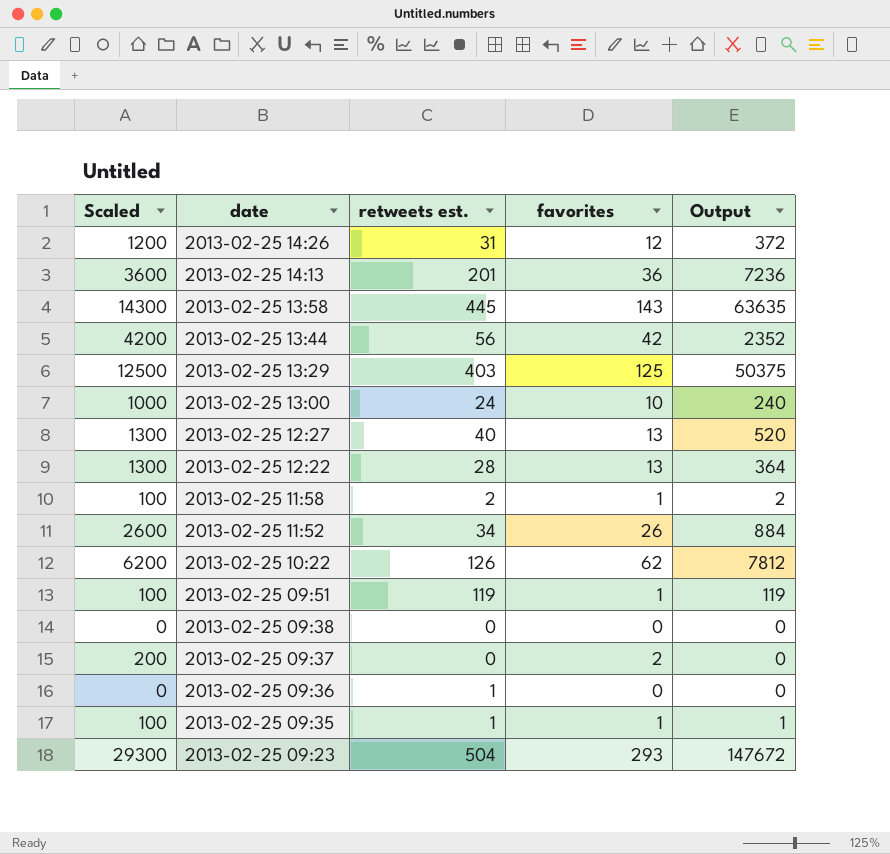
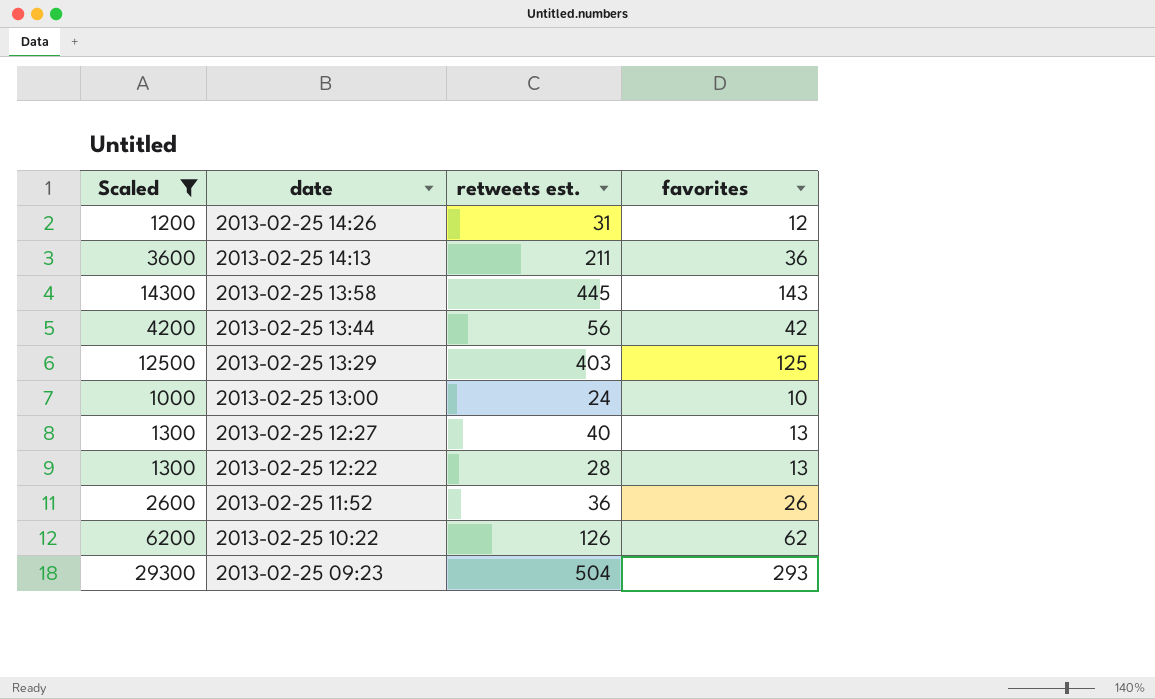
filter: none -> Scaled >= 1000
column Output | formula: [retweets est.] * [favorites] -> none
2013-02-25 14:13 | retweets est.: 201 -> 211
2013-02-25 11:52 | retweets est.: 34 -> 36

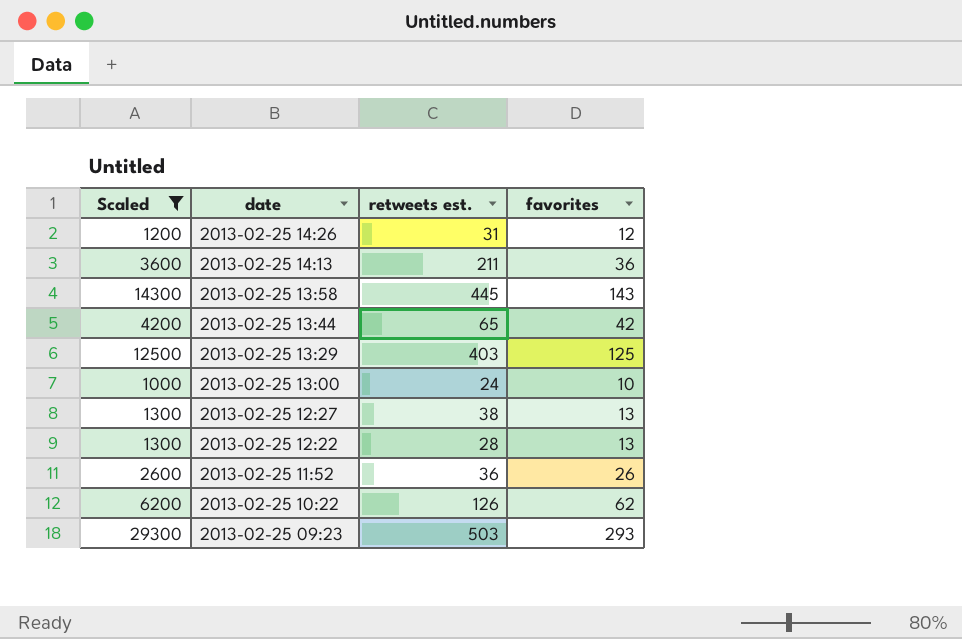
2013-02-25 13:44 | retweets est.: 56 -> 65
2013-02-25 12:27 | retweets est.: 40 -> 38
2013-02-25 09:23 | retweets est.: 504 -> 503

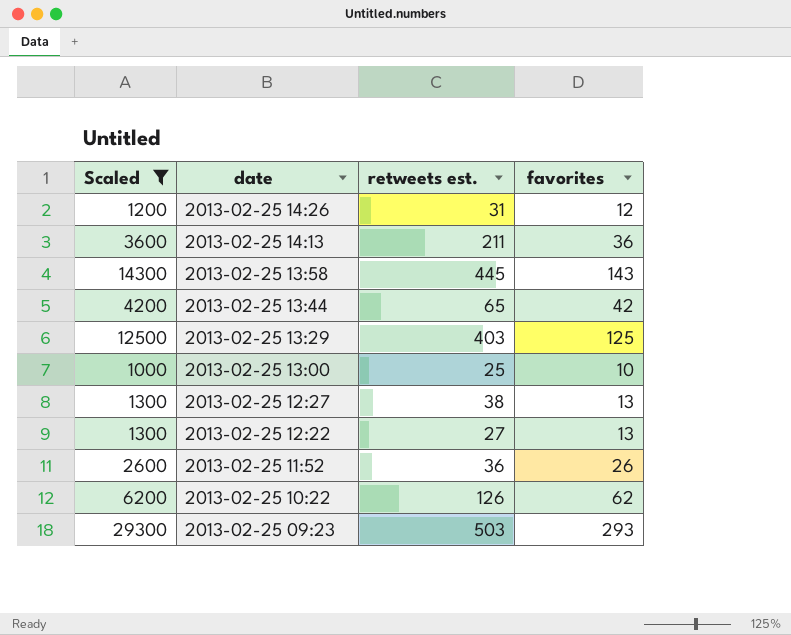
2013-02-25 13:00 | retweets est.: 24 -> 25
2013-02-25 12:22 | retweets est.: 28 -> 27

